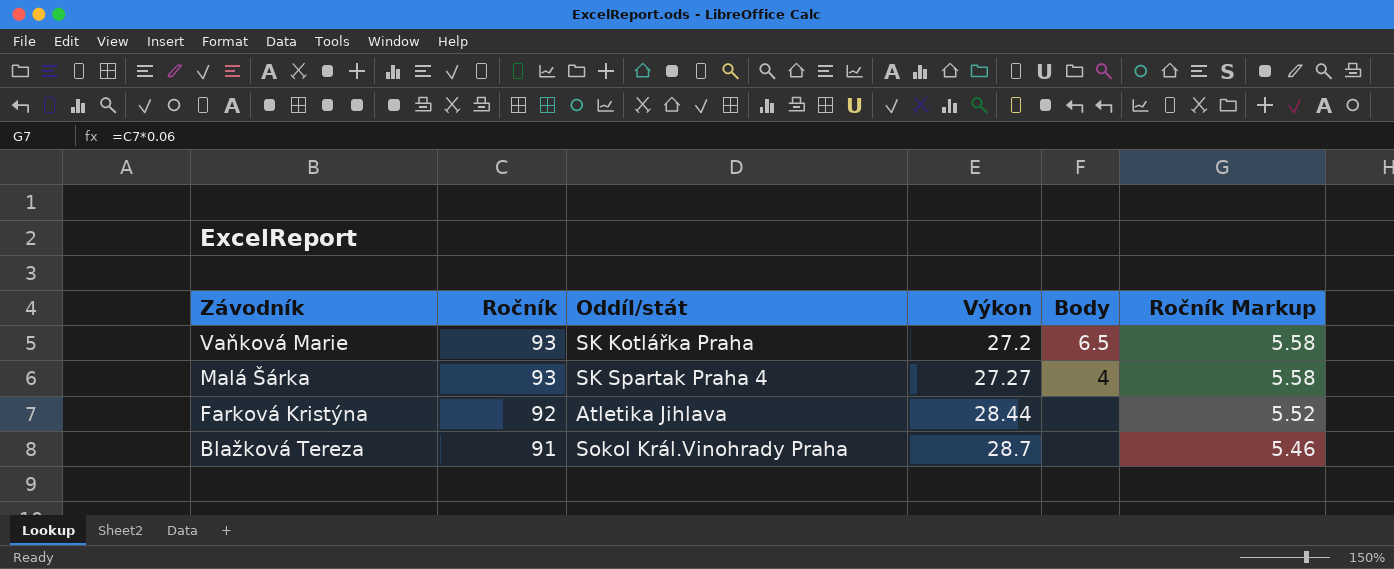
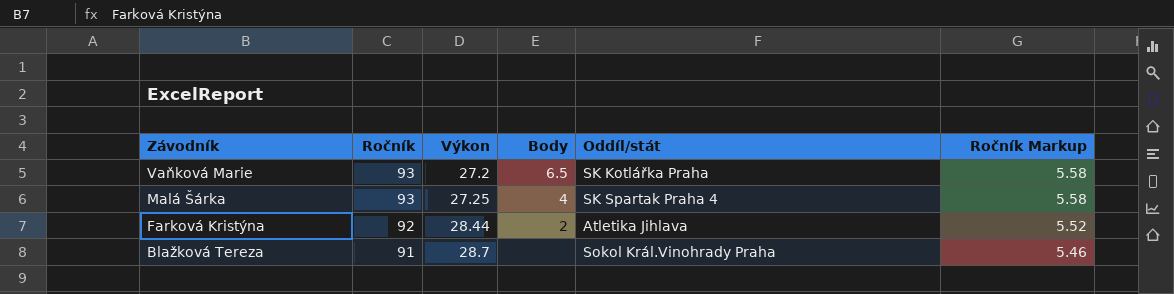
column Oddíl/stát | position: 3 -> 5
Malá Šárka | Výkon: 27.27 -> 27.25
Farková Kristýna | Body: none -> 2

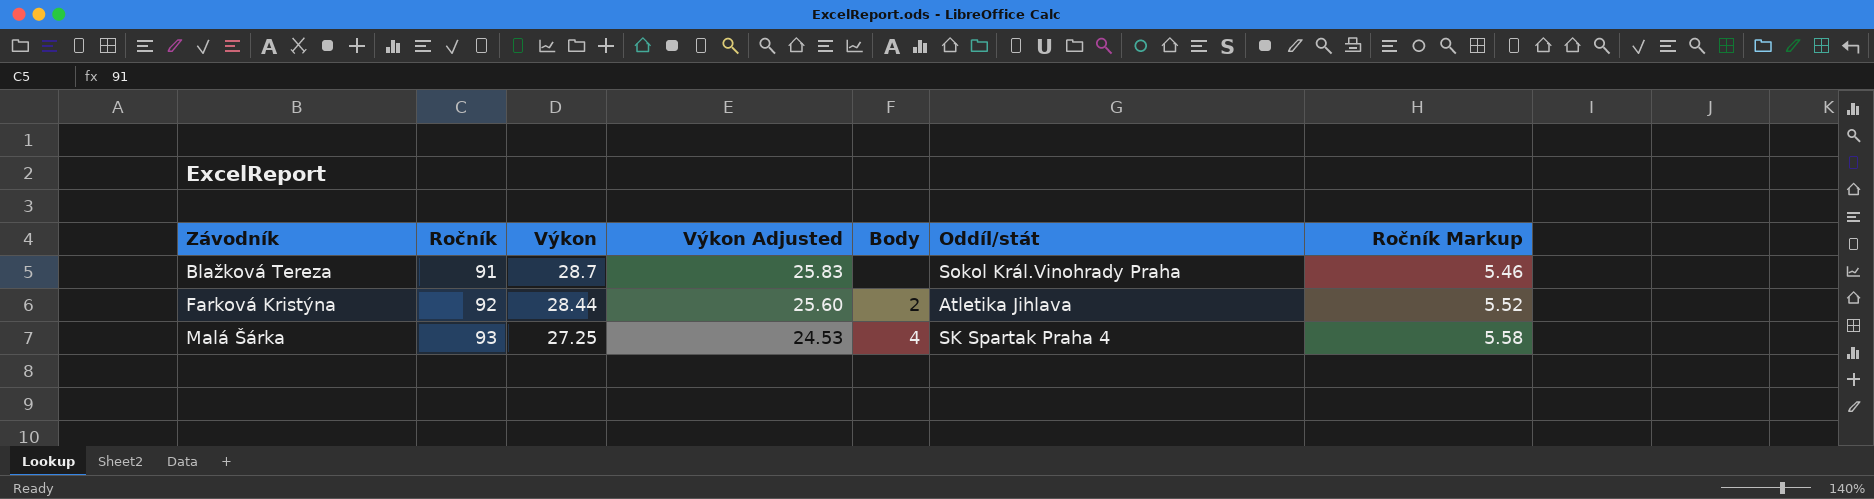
row order: Závodník descending -> Závodník ascending
column Výkon Adjusted | formula: none -> [Výkon] * 0.9
row Vaňková Marie: 93 | 27.2 | 6.5 | SK Kotlářka Praha | 5.58 -> none

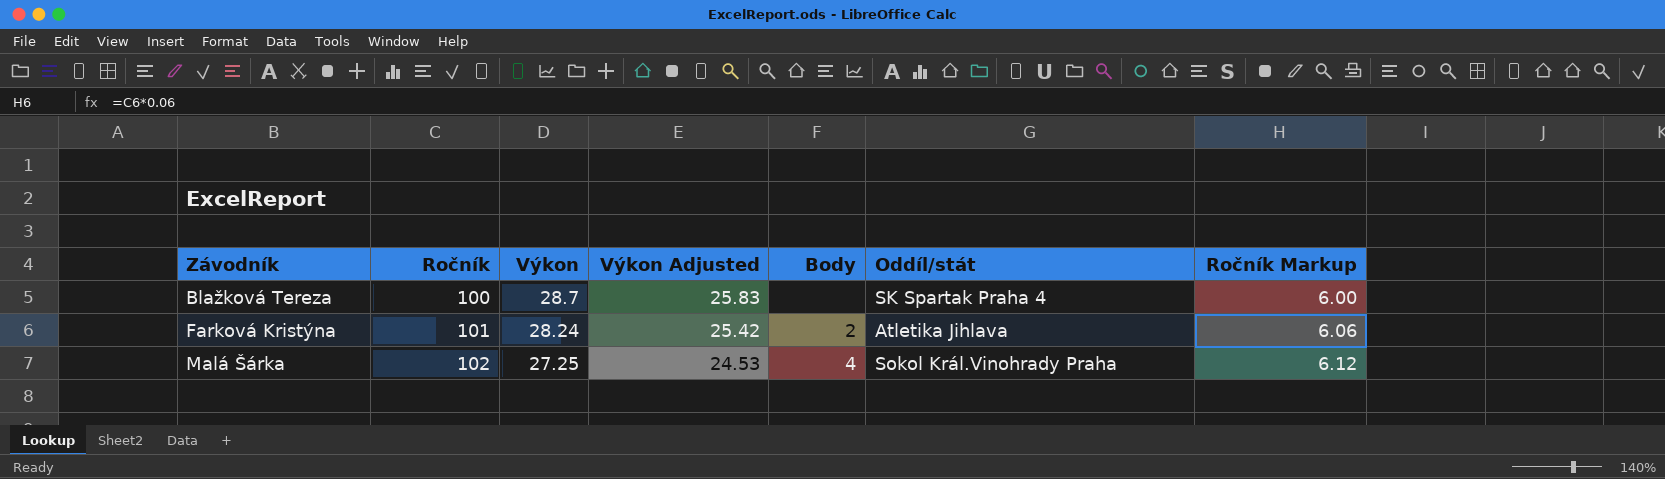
Blažková Tereza | Ročník: 91 -> 100
Blažková Tereza | Oddíl/stát: Sokol Král.Vinohrady Praha -> SK Spartak Praha 4
Blažková Tereza | Ročník Markup: 5.46 -> 6.00
Farková Kristýna | Ročník: 92 -> 101
Farková Kristýna | Výkon: 28.44 -> 28.24
Farková Kristýna | Výkon Adjusted: 25.60 -> 25.42
Farková Kristýna | Ročník Markup: 5.52 -> 6.06
Malá Šárka | Ročník: 93 -> 102
Malá Šárka | Oddíl/stát: SK Spartak Praha 4 -> Sokol Král.Vinohrady Praha
Malá Šárka | Ročník Markup: 5.58 -> 6.12

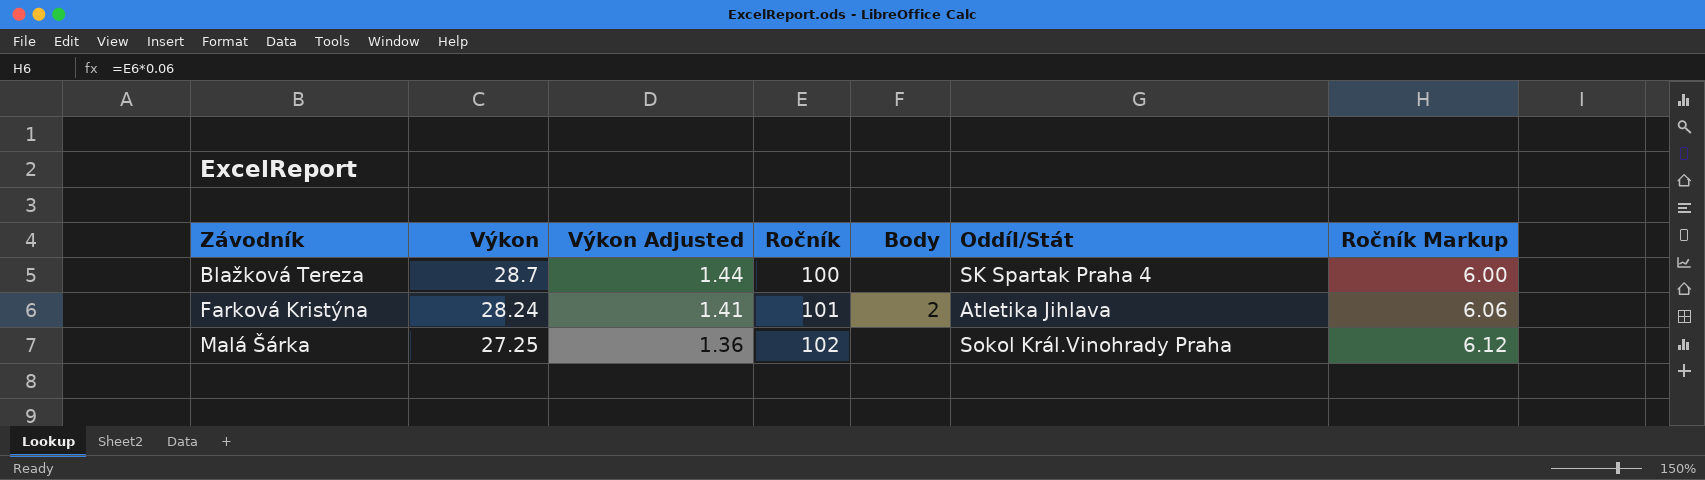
column Výkon Adjusted | formula: [Výkon] * 0.9 -> [Výkon] * 0.05
column Ročník | position: 2 -> 4
column name: Oddíl/stát -> Oddíl/Stát
Malá Šárka | Body: 4 -> none

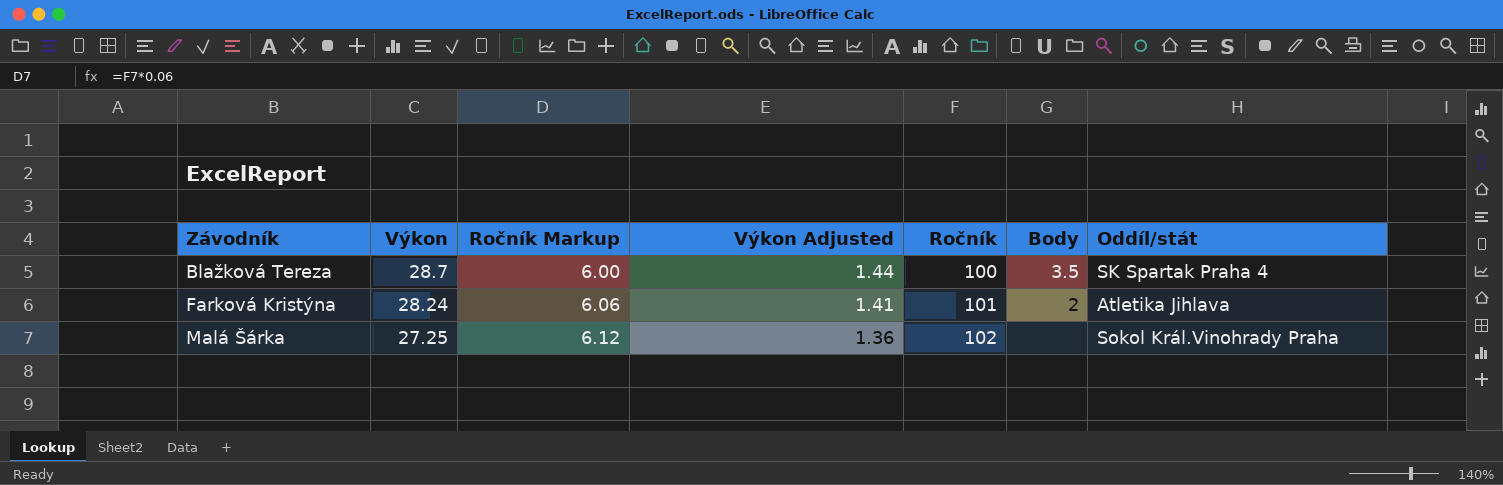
column Ročník Markup | position: 7 -> 3
column name: Oddíl/Stát -> Oddíl/stát
Blažková Tereza | Body: none -> 3.5

